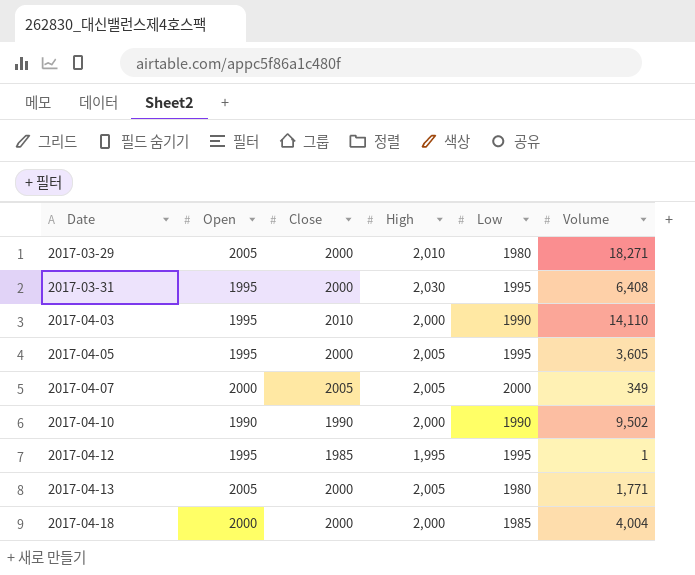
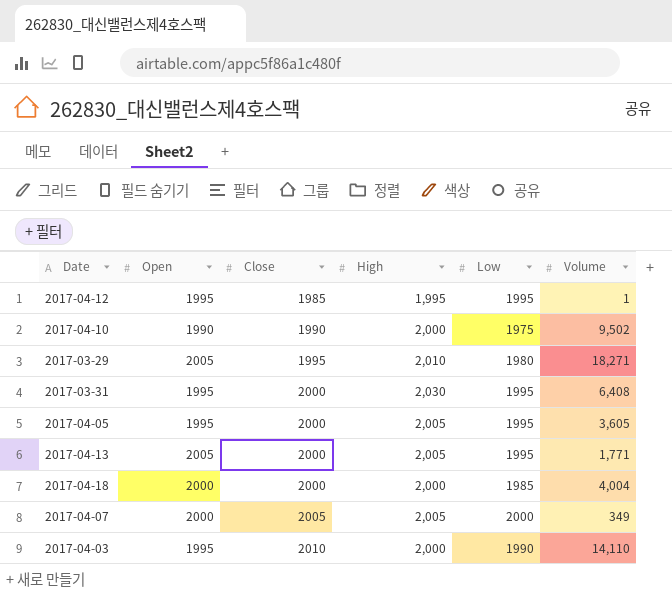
row order: Date ascending -> Close ascending
2017-04-10 | Low: 1990 -> 1975
2017-03-29 | Close: 2000 -> 1995
2017-04-13 | Low: 1980 -> 1995

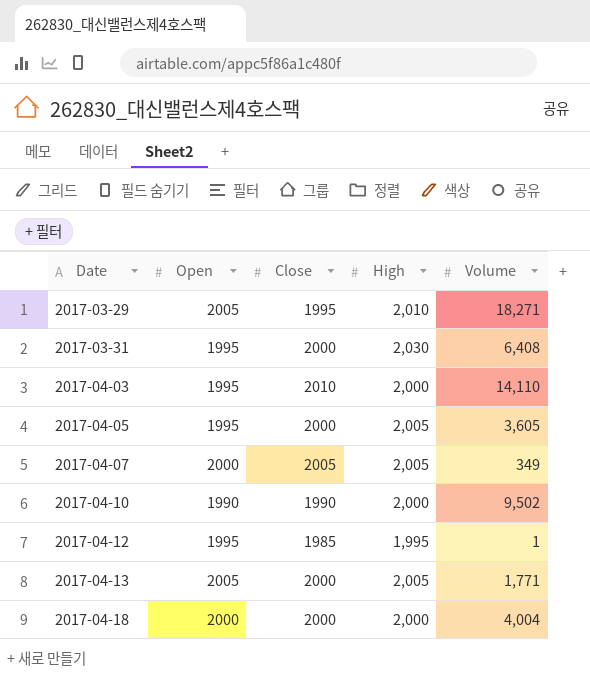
row order: Close ascending -> Date ascending
column Low | position: 5 -> none

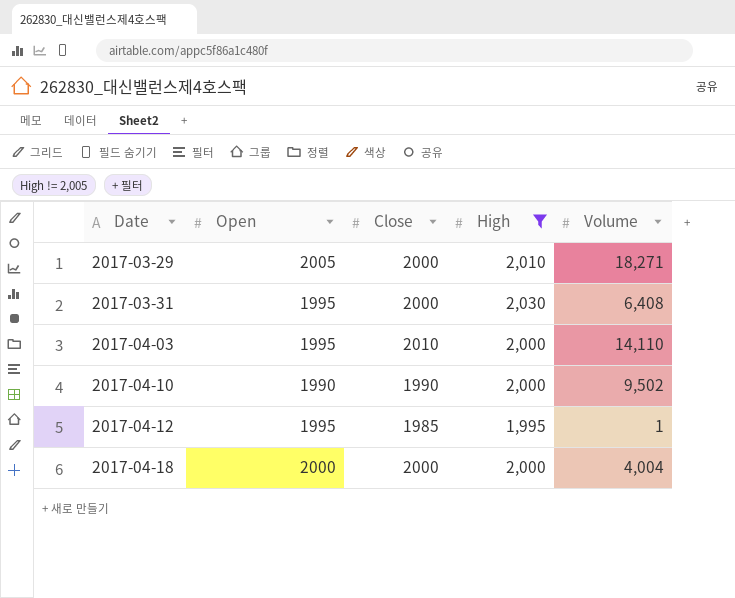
filter: none -> High != 2,005
2017-03-29 | Close: 1995 -> 2000

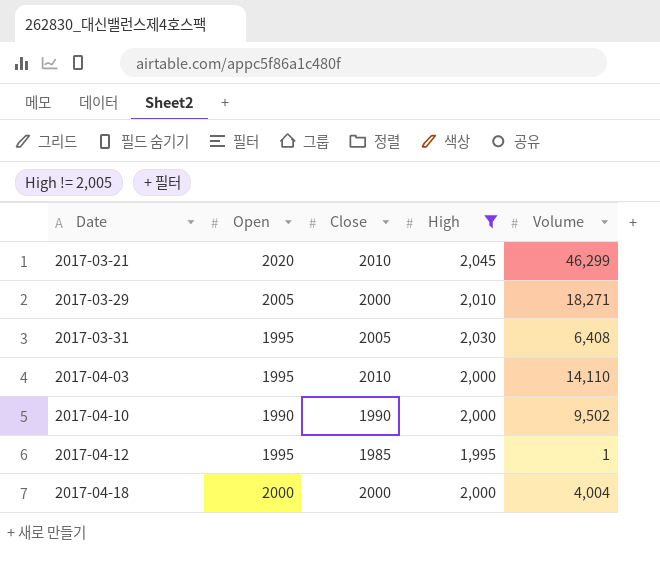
row 2017-03-21: none -> 2020 | 2010 | 2,045 | 46,299
2017-03-31 | Close: 2000 -> 2005

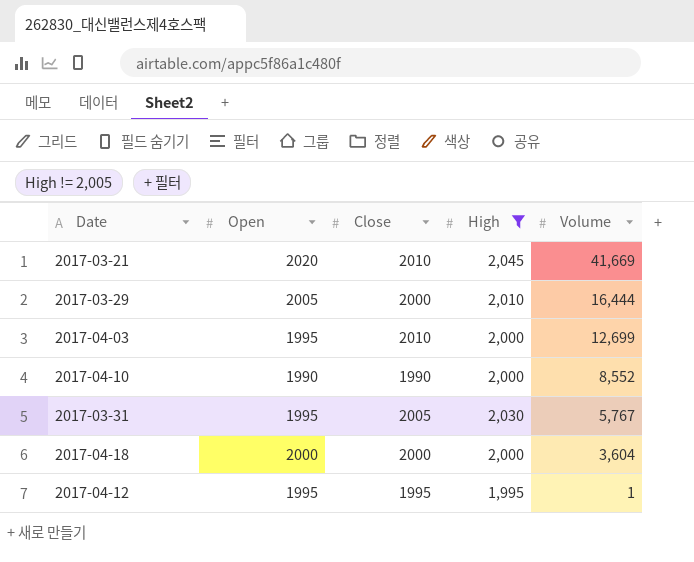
row order: Date ascending -> Volume descending
2017-03-21 | Volume: 46,299 -> 41,669
2017-03-29 | Volume: 18,271 -> 16,444
2017-04-03 | Volume: 14,110 -> 12,699
2017-04-10 | Volume: 9,502 -> 8,552
2017-03-31 | Volume: 6,408 -> 5,767
2017-04-18 | Volume: 4,004 -> 3,604
2017-04-12 | Close: 1985 -> 1995

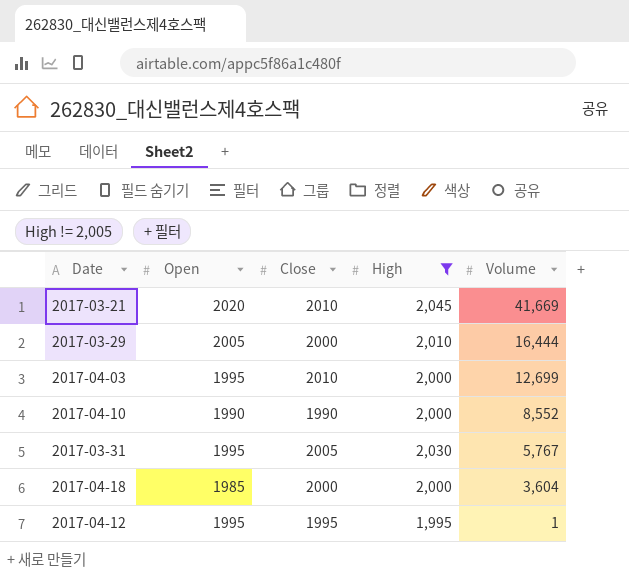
2017-04-18 | Open: 2000 -> 1985

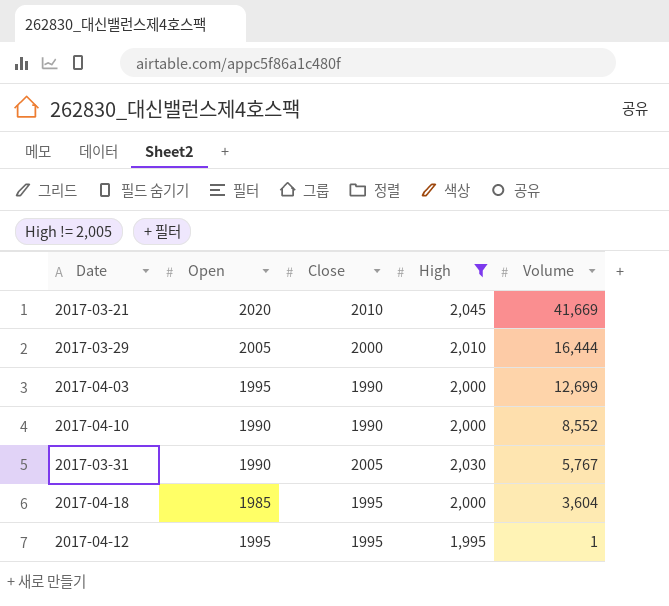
2017-04-03 | Close: 2010 -> 1990
2017-03-31 | Open: 1995 -> 1990
2017-04-18 | Close: 2000 -> 1995

